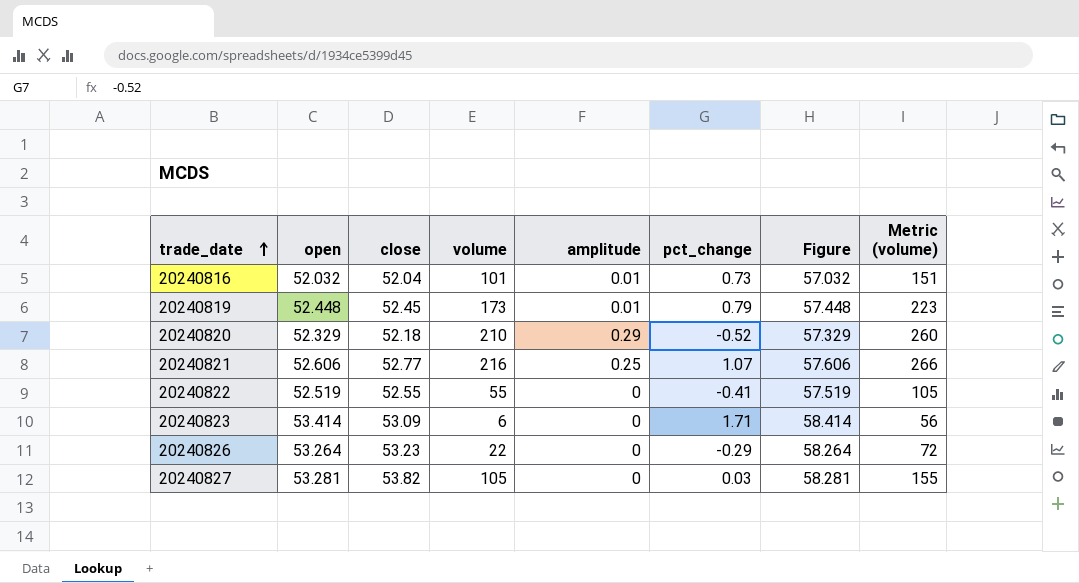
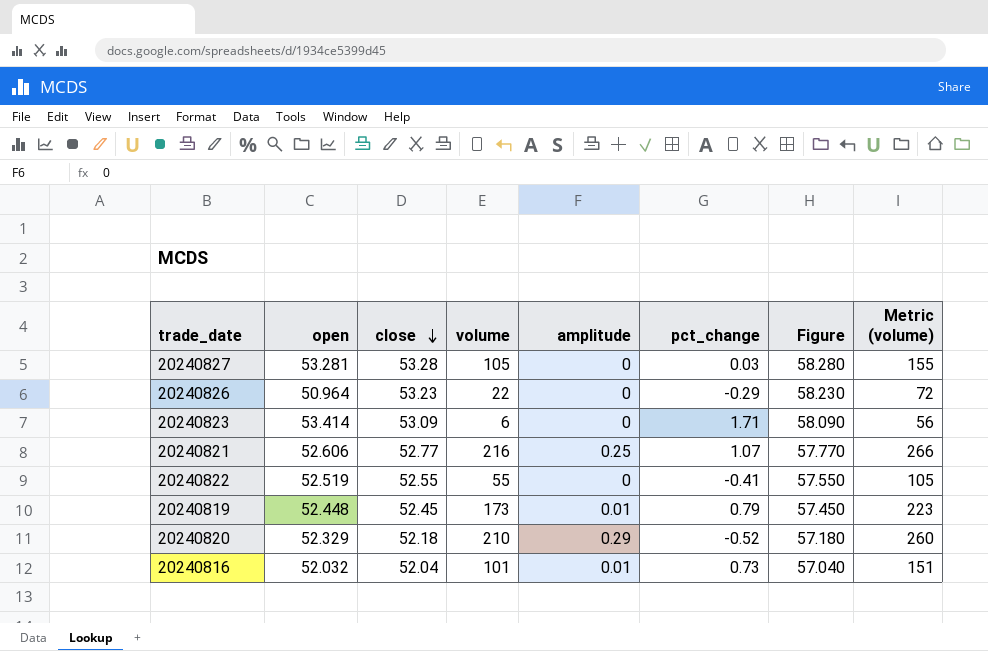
row order: trade_date ascending -> close descending
column Figure | formula: [open] + 5 -> [close] + 5
20240827 | close: 53.82 -> 53.28
20240826 | open: 53.264 -> 50.964

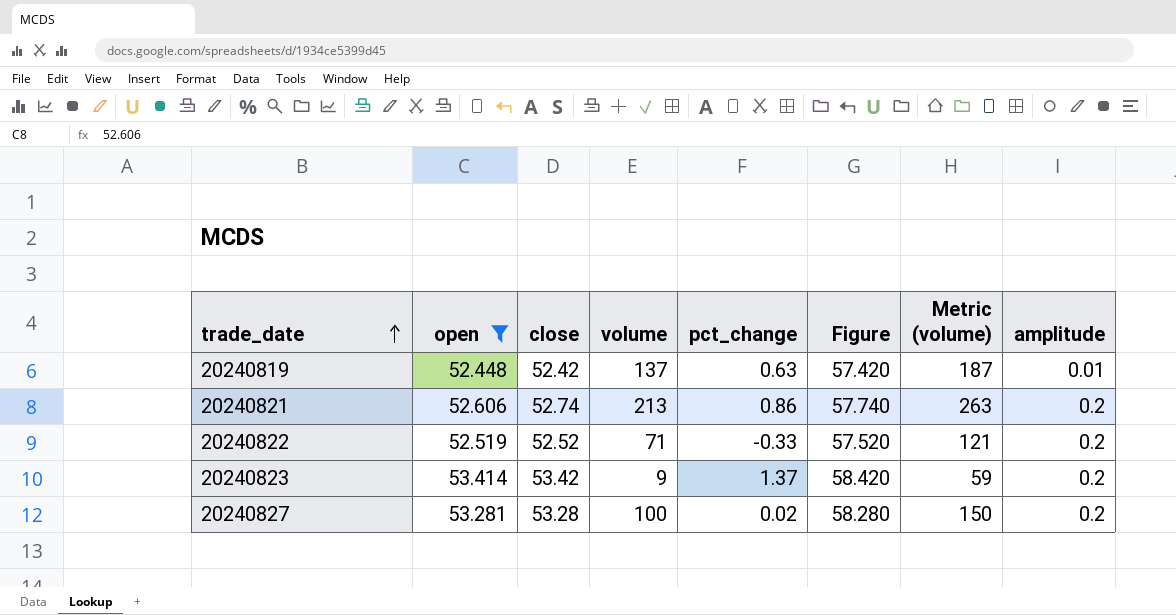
filter: none -> open >= 52.448
row order: close descending -> trade_date ascending
column amplitude | position: 5 -> 8
20240819 | close: 52.45 -> 52.42
20240819 | volume: 173 -> 137
20240819 | pct_change: 0.79 -> 0.63
20240819 | Figure: 57.450 -> 57.420
20240819 | Metric (volume): 223 -> 187
20240821 | close: 52.77 -> 52.74
20240821 | volume: 216 -> 213
20240821 | pct_change: 1.07 -> 0.86
20240821 | Figure: 57.770 -> 57.740
20240821 | Metric (volume): 266 -> 263
20240821 | amplitude: 0.25 -> 0.2
20240822 | close: 52.55 -> 52.52
20240822 | volume: 55 -> 71
20240822 | pct_change: -0.41 -> -0.33
20240822 | Figure: 57.550 -> 57.520
20240822 | Metric (volume): 105 -> 121
20240822 | amplitude: 0 -> 0.2
20240823 | close: 53.09 -> 53.42
20240823 | volume: 6 -> 9
20240823 | pct_change: 1.71 -> 1.37
20240823 | Figure: 58.090 -> 58.420
20240823 | Metric (volume): 56 -> 59
20240823 | amplitude: 0 -> 0.2
20240827 | volume: 105 -> 100
20240827 | pct_change: 0.03 -> 0.02
20240827 | Metric (volume): 155 -> 150
20240827 | amplitude: 0 -> 0.2

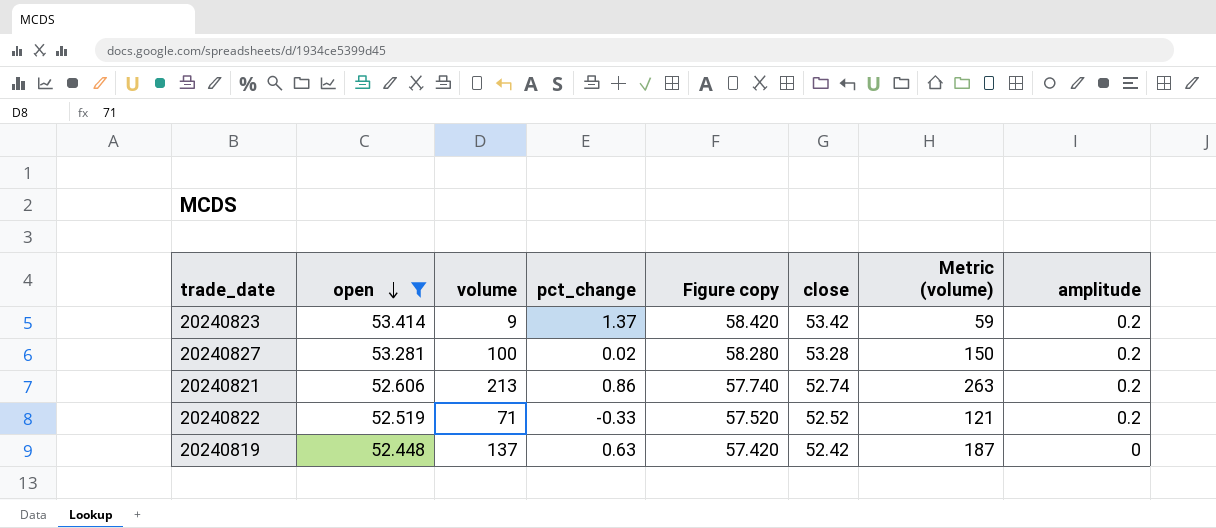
row order: trade_date ascending -> open descending
column name: Figure -> Figure copy
column close | position: 3 -> 6
20240819 | amplitude: 0.01 -> 0

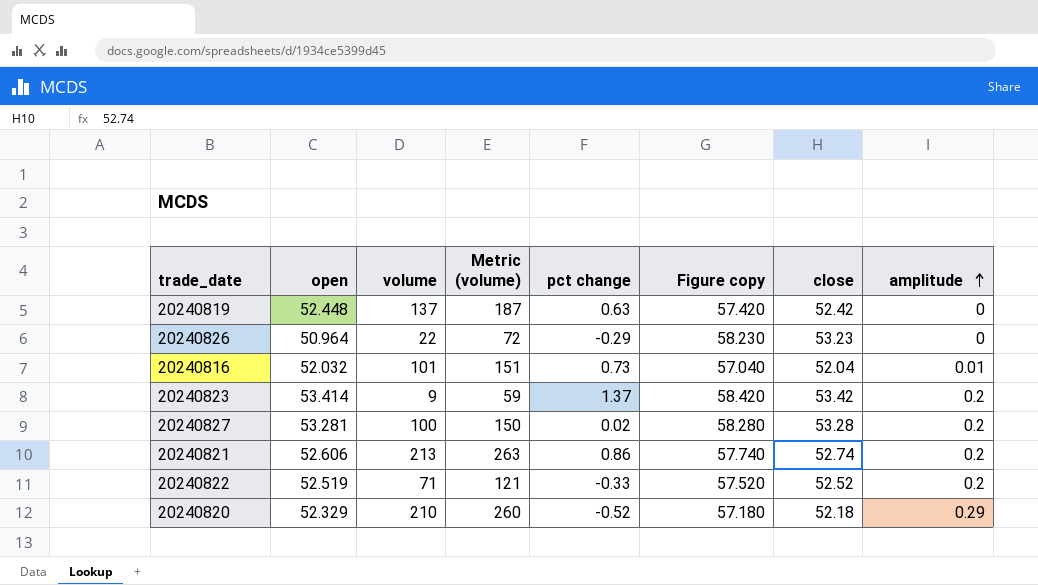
filter: open >= 52.448 -> none
row order: open descending -> amplitude ascending
column Metric (volume) | position: 7 -> 4
column name: pct_change -> pct change

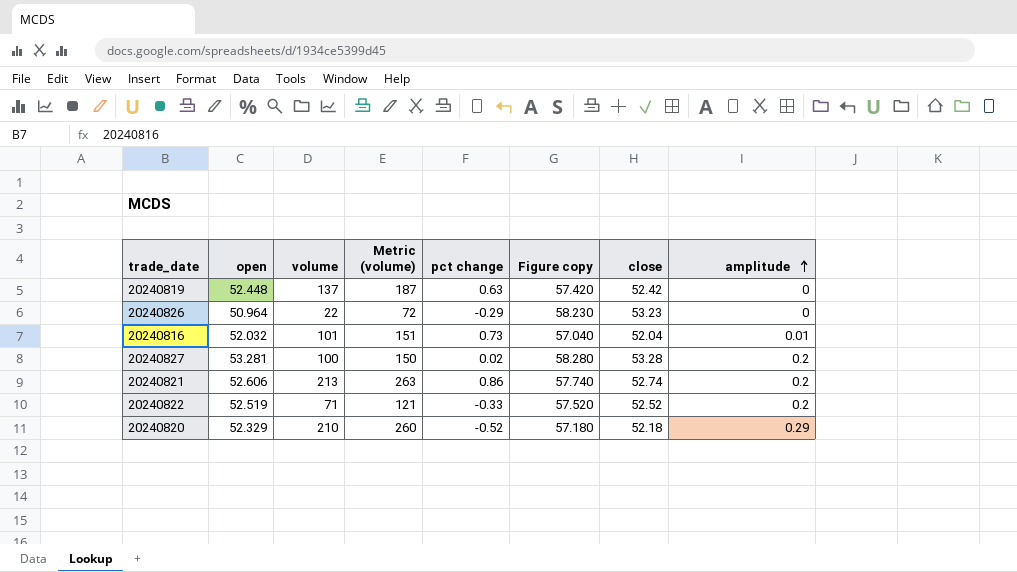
row 20240823: 53.414 | 9 | 59 | 1.37 | 58.420 | 53.42 | 0.2 -> none

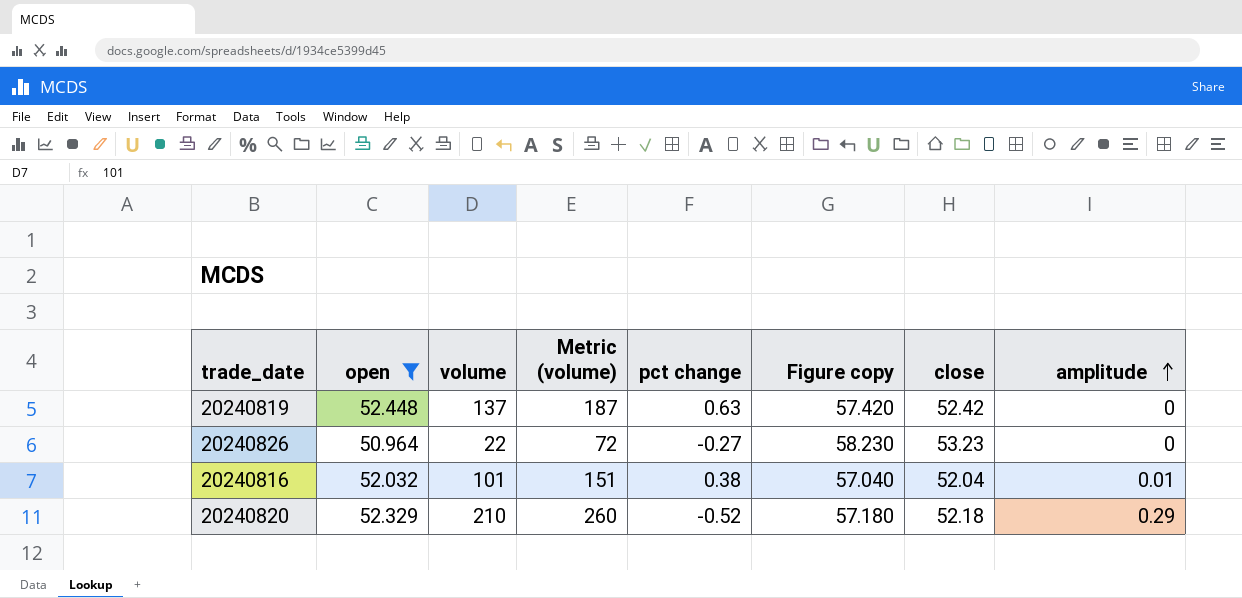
filter: none -> open <= 52.448
20240826 | pct change: -0.29 -> -0.27
20240816 | pct change: 0.73 -> 0.38

